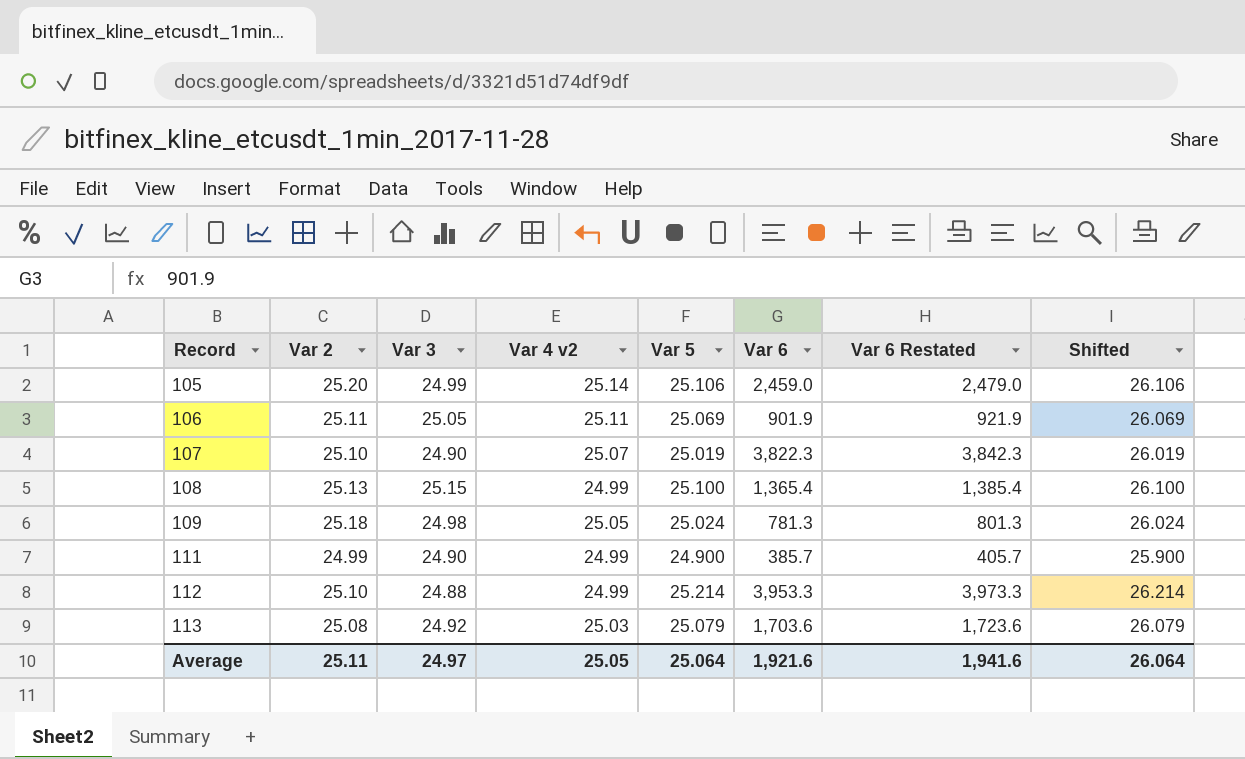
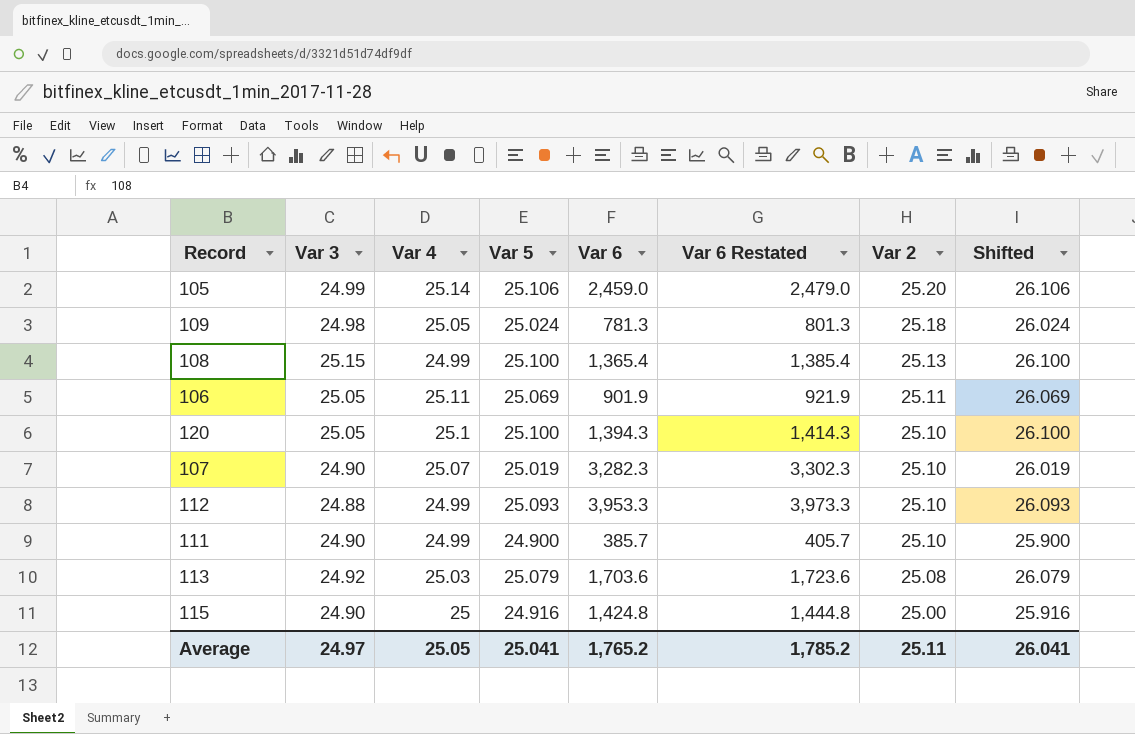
row order: Record ascending -> Var 2 descending
column name: Var 4 v2 -> Var 4
column Var 2 | position: 2 -> 7
row 120: none -> 25.05 | 25.1 | 25.100 | 1,394.3 | 1,414.3 | 25.10 | 26.100
107 | Var 6: 3,822.3 -> 3,282.3
107 | Var 6 Restated: 3,842.3 -> 3,302.3
112 | Var 5: 25.214 -> 25.093
112 | Shifted: 26.214 -> 26.093
111 | Var 2: 24.99 -> 25.10
row 115: none -> 24.90 | 25 | 24.916 | 1,424.8 | 1,444.8 | 25.00 | 25.916
Average | Var 5: 25.064 -> 25.041
Average | Var 6: 1,921.6 -> 1,765.2
Average | Var 6 Restated: 1,941.6 -> 1,785.2
Average | Shifted: 26.064 -> 26.041

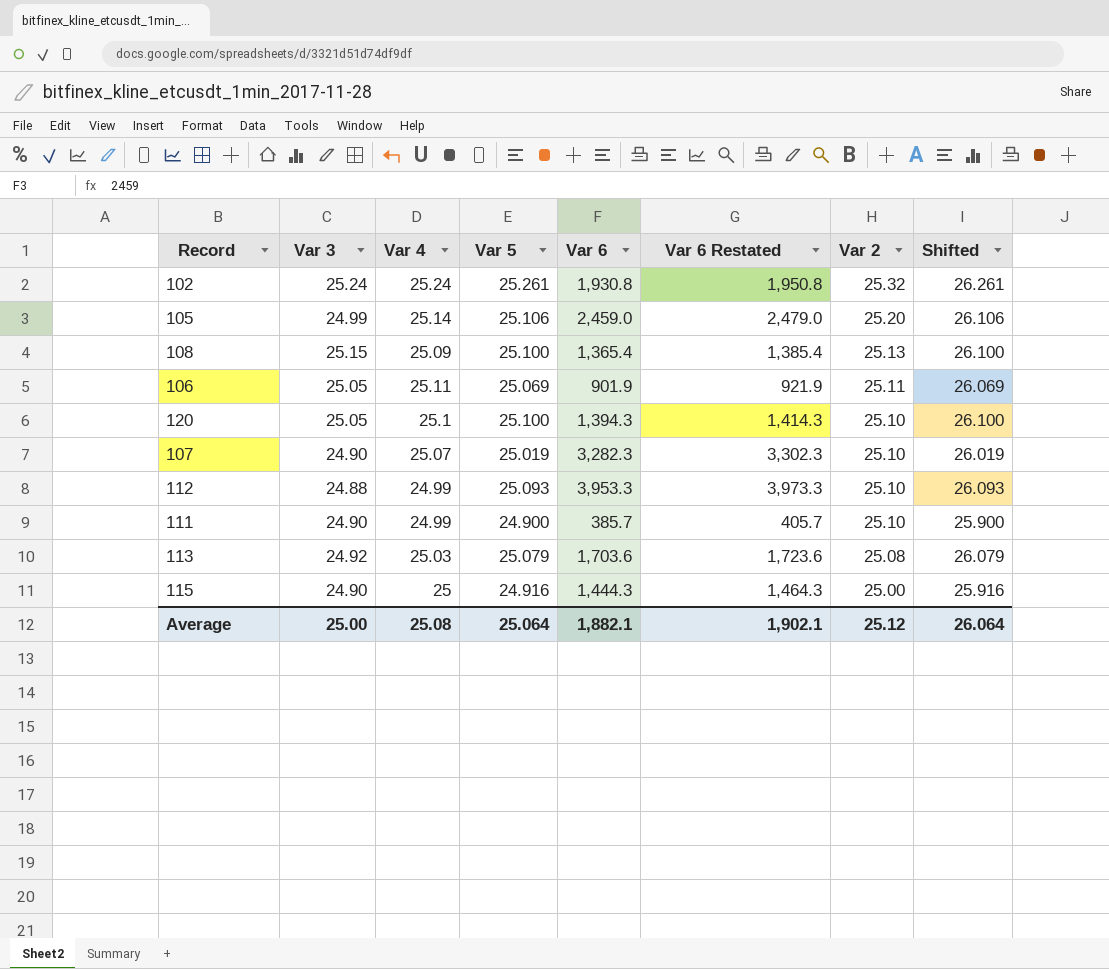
row 109: 24.98 | 25.05 | 25.024 | 781.3 | 801.3 | 25.18 | 26.024 -> none
row 102: none -> 25.24 | 25.24 | 25.261 | 1,930.8 | 1,950.8 | 25.32 | 26.261
108 | Var 4: 24.99 -> 25.09
115 | Var 6: 1,424.8 -> 1,444.3
115 | Var 6 Restated: 1,444.8 -> 1,464.3
Average | Var 3: 24.97 -> 25.00
Average | Var 4: 25.05 -> 25.08
Average | Var 5: 25.041 -> 25.064
Average | Var 6: 1,765.2 -> 1,882.1
Average | Var 6 Restated: 1,785.2 -> 1,902.1
Average | Var 2: 25.11 -> 25.12
Average | Shifted: 26.041 -> 26.064

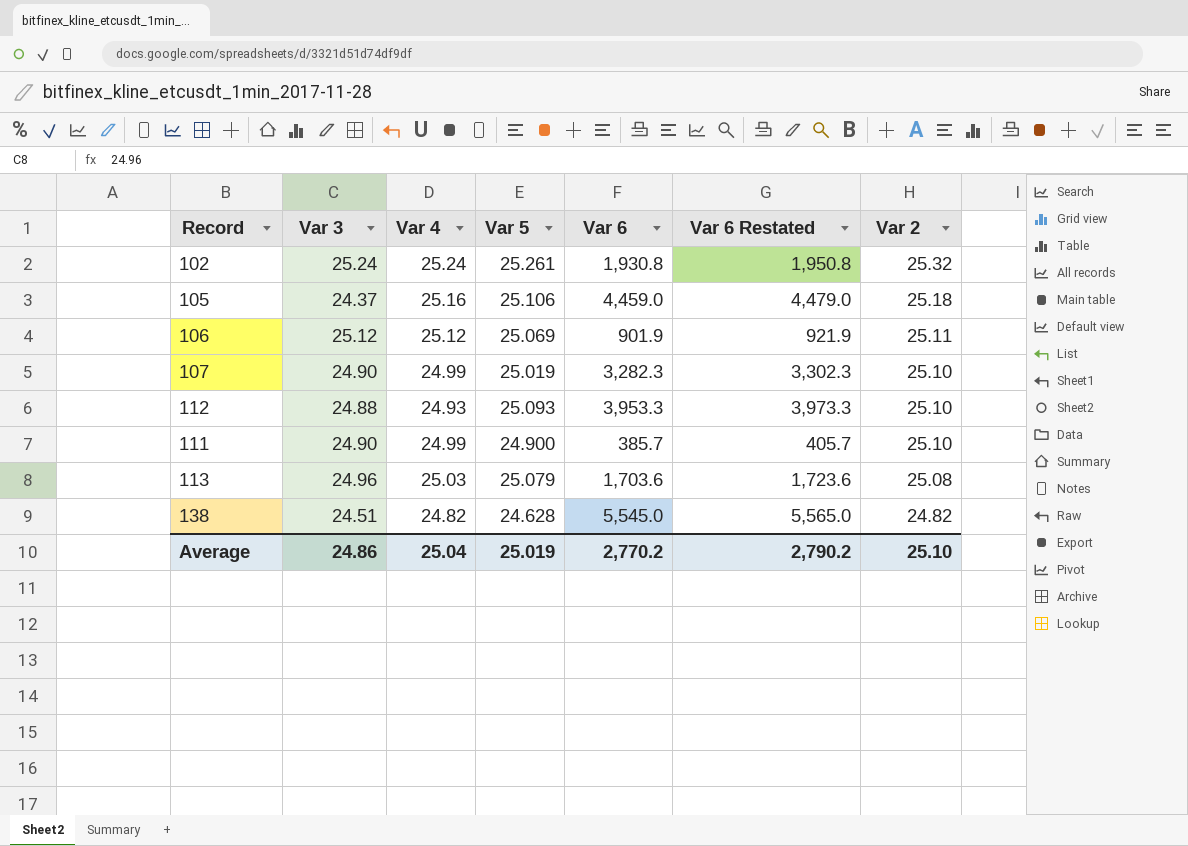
column Shifted | formula: [Var 5] + 1 -> none
row 108: 25.15 | 25.09 | 25.100 | 1,365.4 | 1,385.4 | 25.13 | 26.100 -> none
row 120: 25.05 | 25.1 | 25.100 | 1,394.3 | 1,414.3 | 25.10 | 26.100 -> none
row 115: 24.90 | 25 | 24.916 | 1,444.3 | 1,464.3 | 25.00 | 25.916 -> none
105 | Var 3: 24.99 -> 24.37
105 | Var 4: 25.14 -> 25.16
105 | Var 6: 2,459.0 -> 4,459.0
105 | Var 6 Restated: 2,479.0 -> 4,479.0
105 | Var 2: 25.20 -> 25.18
106 | Var 3: 25.05 -> 25.12
106 | Var 4: 25.11 -> 25.12
107 | Var 4: 25.07 -> 24.99
112 | Var 4: 24.99 -> 24.93
113 | Var 3: 24.92 -> 24.96
row 138: none -> 24.51 | 24.82 | 24.628 | 5,545.0 | 5,565.0 | 24.82
Average | Var 3: 25.00 -> 24.86
Average | Var 4: 25.08 -> 25.04
Average | Var 5: 25.064 -> 25.019
Average | Var 6: 1,882.1 -> 2,770.2
Average | Var 6 Restated: 1,902.1 -> 2,790.2
Average | Var 2: 25.12 -> 25.10

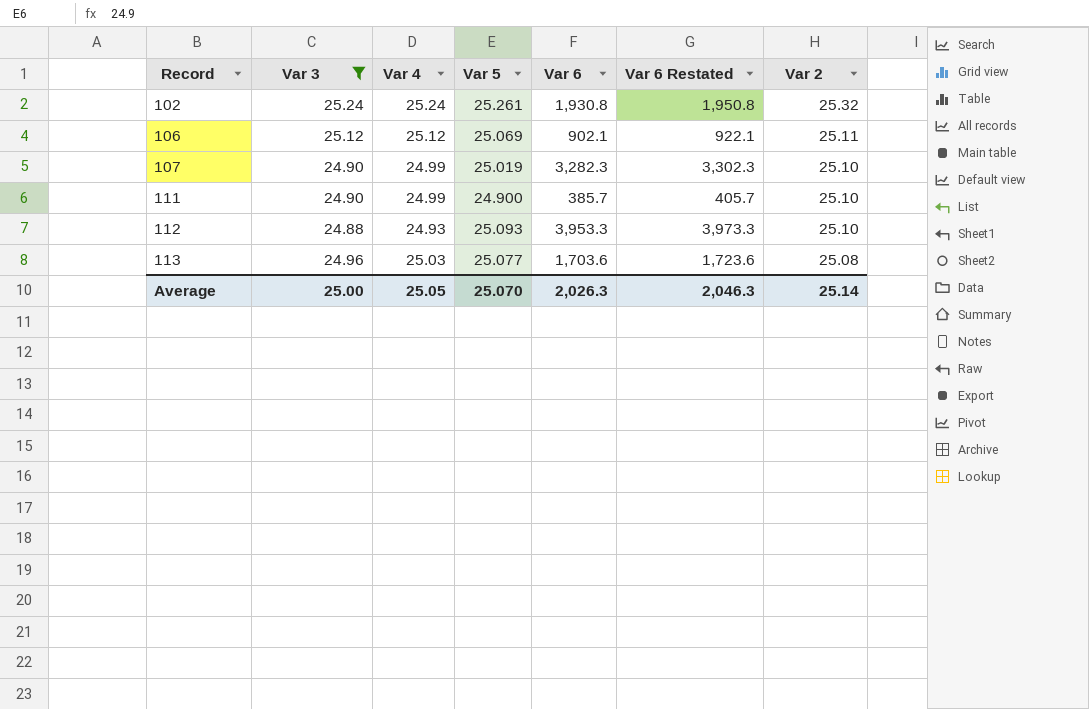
filter: none -> Var 3 >= 24.88
row order: Var 2 descending -> Record ascending
106 | Var 6: 901.9 -> 902.1
106 | Var 6 Restated: 921.9 -> 922.1
113 | Var 5: 25.079 -> 25.077
Average | Var 3: 24.86 -> 25.00
Average | Var 4: 25.04 -> 25.05
Average | Var 5: 25.019 -> 25.070
Average | Var 6: 2,770.2 -> 2,026.3
Average | Var 6 Restated: 2,790.2 -> 2,046.3
Average | Var 2: 25.10 -> 25.14

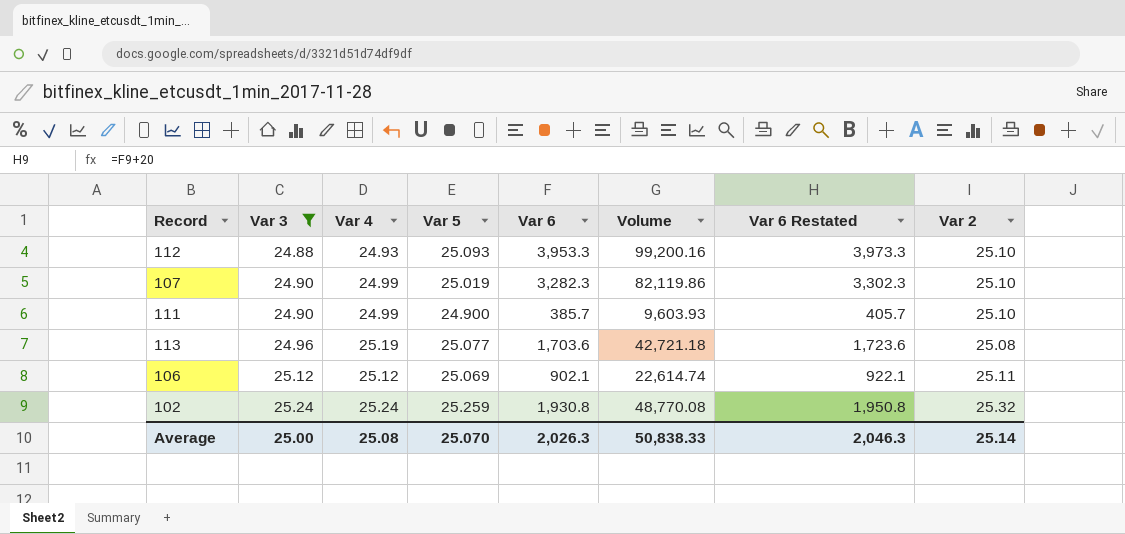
row order: Record ascending -> Var 3 ascending
column Volume | formula: none -> [Var 5] * [Var 6]
113 | Var 4: 25.03 -> 25.19
102 | Var 5: 25.261 -> 25.259
Average | Var 4: 25.05 -> 25.08

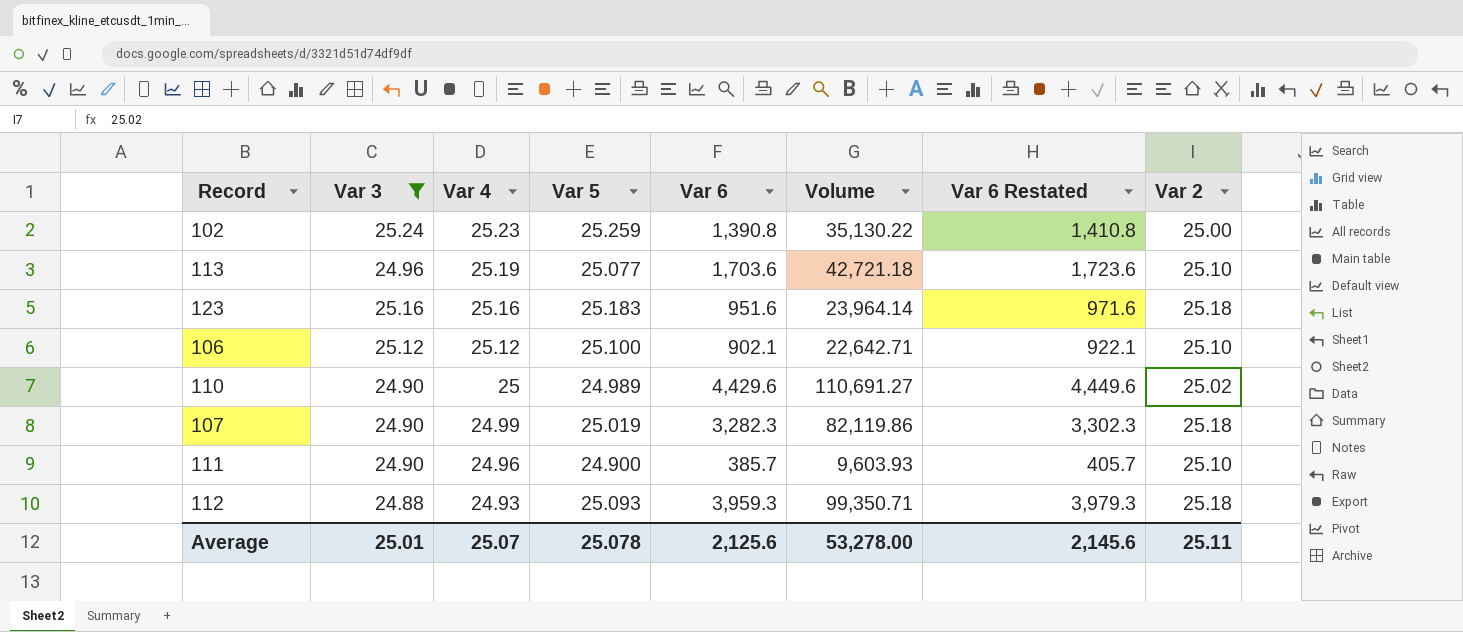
row order: Var 3 ascending -> Var 4 descending
102 | Var 4: 25.24 -> 25.23
102 | Var 6: 1,930.8 -> 1,390.8
102 | Volume: 48,770.08 -> 35,130.22
102 | Var 6 Restated: 1,950.8 -> 1,410.8
102 | Var 2: 25.32 -> 25.00
113 | Var 2: 25.08 -> 25.10
row 123: none -> 25.16 | 25.16 | 25.183 | 951.6 | 23,964.14 | 971.6 | 25.18
106 | Var 5: 25.069 -> 25.100
106 | Volume: 22,614.74 -> 22,642.71
106 | Var 2: 25.11 -> 25.10
row 110: none -> 24.90 | 25 | 24.989 | 4,429.6 | 110,691.27 | 4,449.6 | 25.02
107 | Var 2: 25.10 -> 25.18
111 | Var 4: 24.99 -> 24.96
112 | Var 6: 3,953.3 -> 3,959.3
112 | Volume: 99,200.16 -> 99,350.71
112 | Var 6 Restated: 3,973.3 -> 3,979.3
112 | Var 2: 25.10 -> 25.18
Average | Var 3: 25.00 -> 25.01
Average | Var 4: 25.08 -> 25.07
Average | Var 5: 25.070 -> 25.078
Average | Var 6: 2,026.3 -> 2,125.6
Average | Volume: 50,838.33 -> 53,278.00
Average | Var 6 Restated: 2,046.3 -> 2,145.6
Average | Var 2: 25.14 -> 25.11

